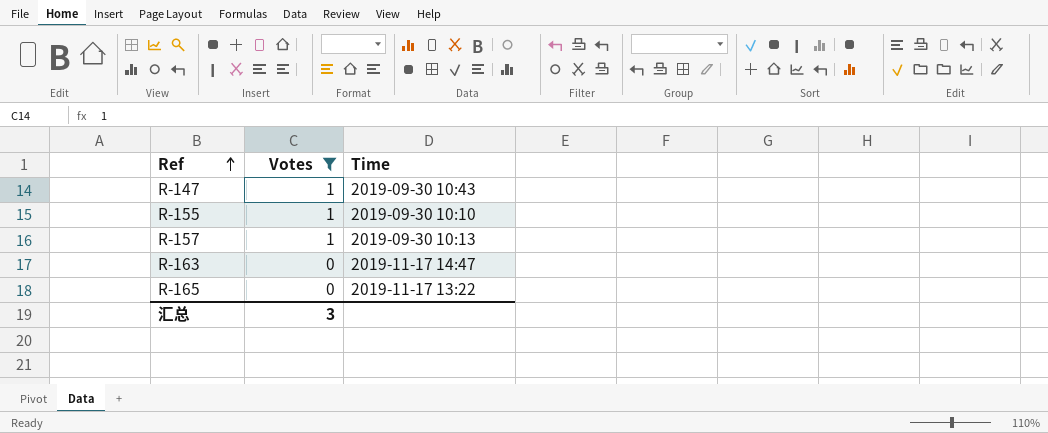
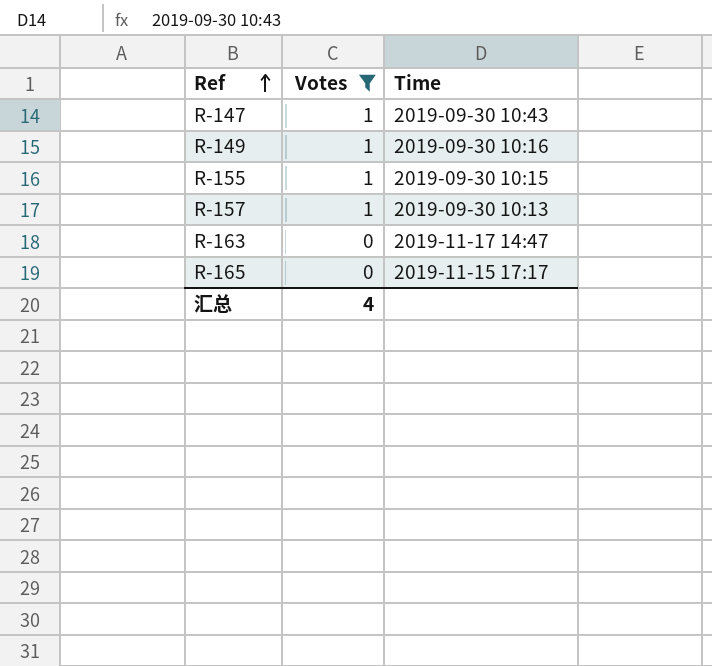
row R-149: none -> 1 | 2019-09-30 10:16
R-155 | Time: 2019-09-30 10:10 -> 2019-09-30 10:15
R-165 | Time: 2019-11-17 13:22 -> 2019-11-15 17:17
汇总 | Votes: 3 -> 4

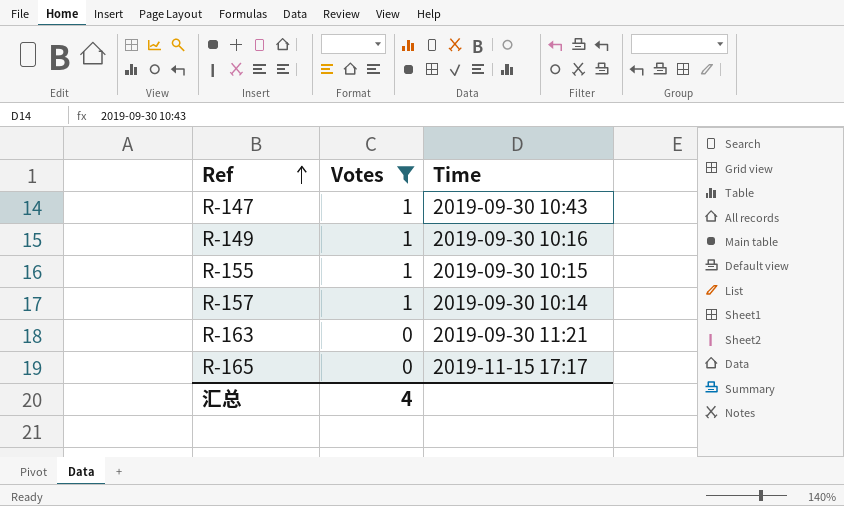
R-157 | Time: 2019-09-30 10:13 -> 2019-09-30 10:14
R-163 | Time: 2019-11-17 14:47 -> 2019-09-30 11:21

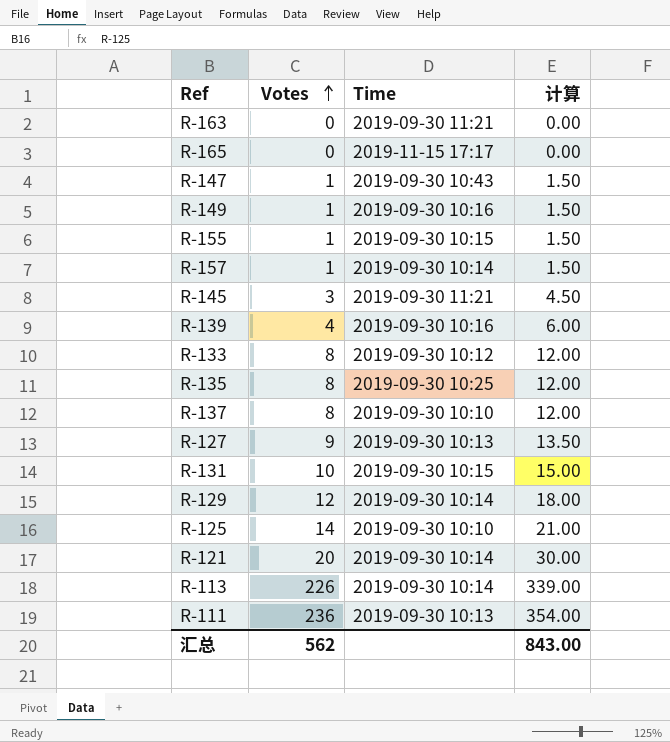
filter: Votes <= 1 -> none
row order: Ref ascending -> Votes ascending
column 计算 | formula: none -> [Votes] * 1.5
汇总 | Votes: 4 -> 562

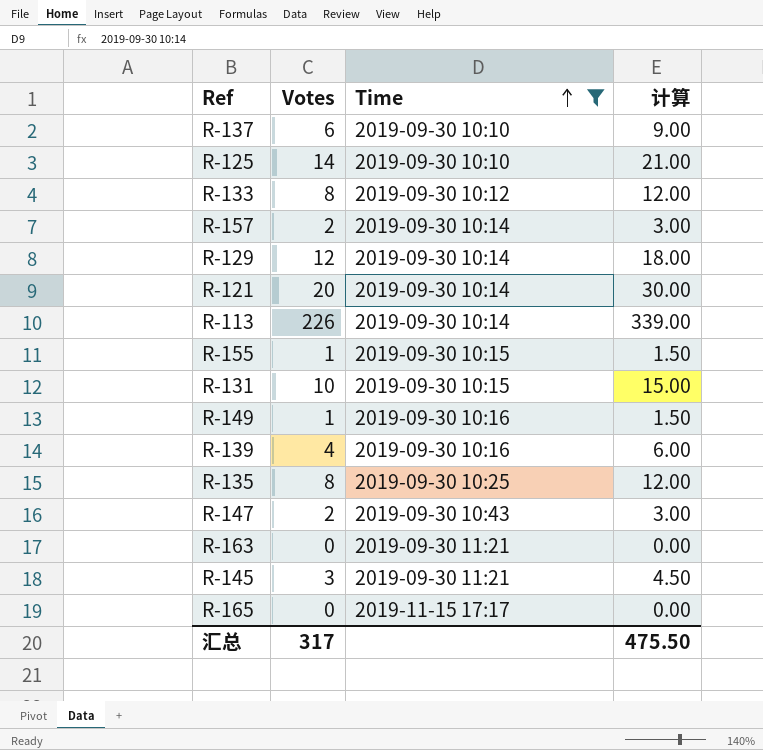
filter: none -> Time != 2019-09-30 10:13
row order: Votes ascending -> Time ascending
R-137 | Votes: 8 -> 6
R-137 | 计算: 12.00 -> 9.00
R-157 | Votes: 1 -> 2
R-157 | 计算: 1.50 -> 3.00
R-147 | Votes: 1 -> 2
R-147 | 计算: 1.50 -> 3.00
汇总 | Votes: 562 -> 317
汇总 | 计算: 843.00 -> 475.50

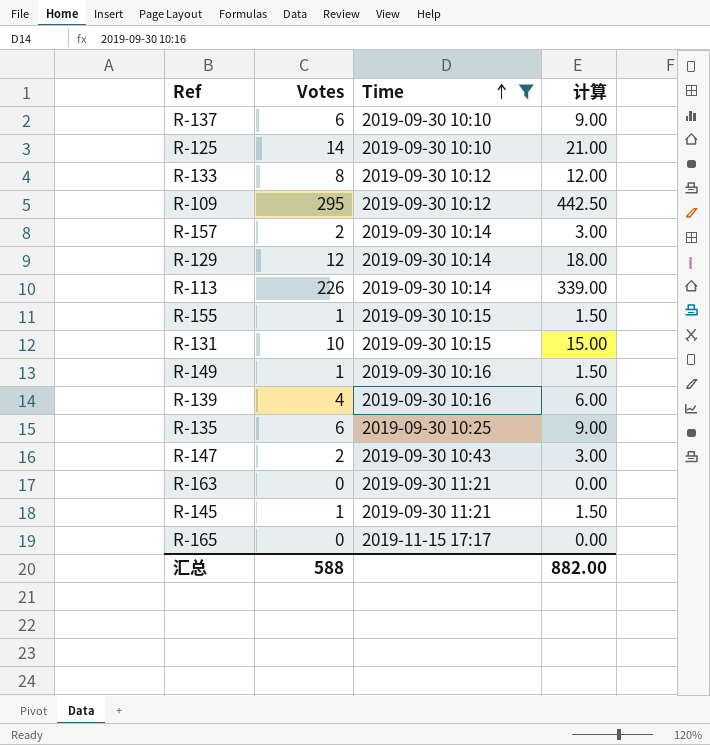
row R-121: 20 | 2019-09-30 10:14 | 30.00 -> none
row R-109: none -> 295 | 2019-09-30 10:12 | 442.50
R-135 | Votes: 8 -> 6
R-135 | 计算: 12.00 -> 9.00
R-145 | Votes: 3 -> 1
R-145 | 计算: 4.50 -> 1.50
汇总 | Votes: 317 -> 588
汇总 | 计算: 475.50 -> 882.00

